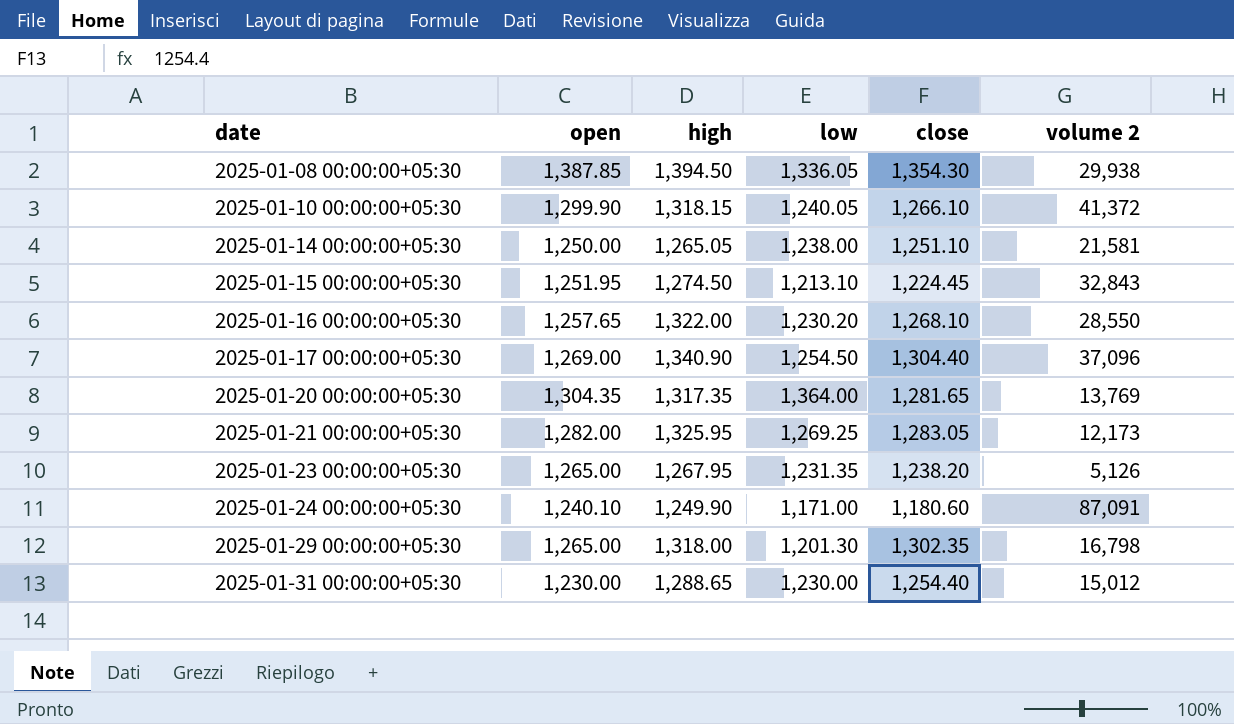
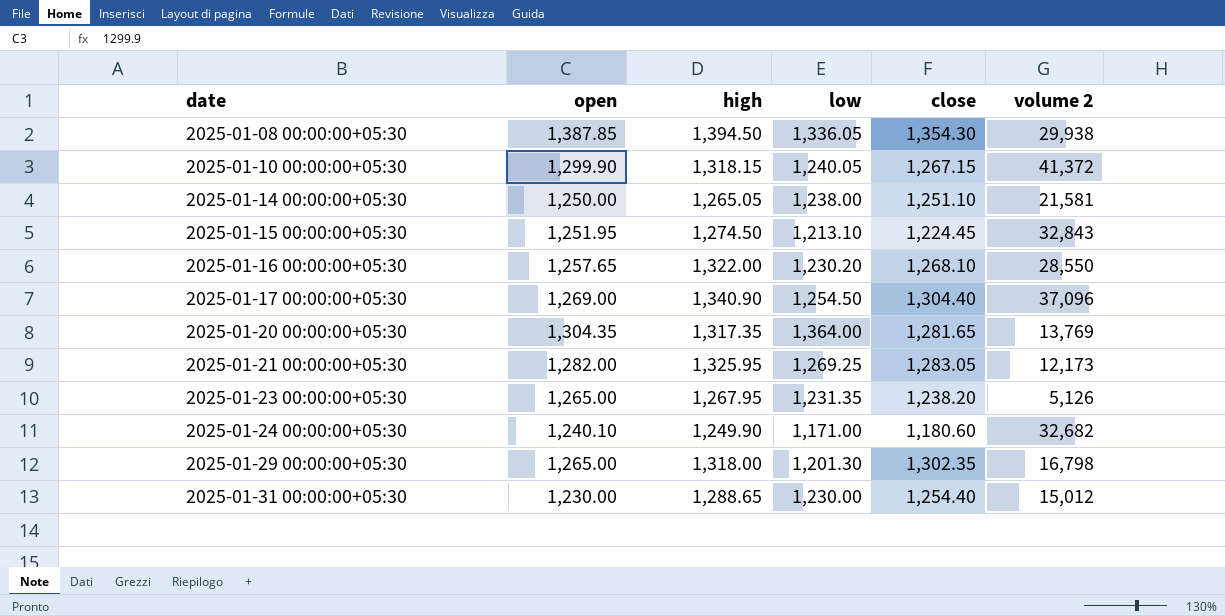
2025-01-10 00:00:00+05:30 | close: 1,266.10 -> 1,267.15
2025-01-24 00:00:00+05:30 | volume 2: 87,091 -> 32,682

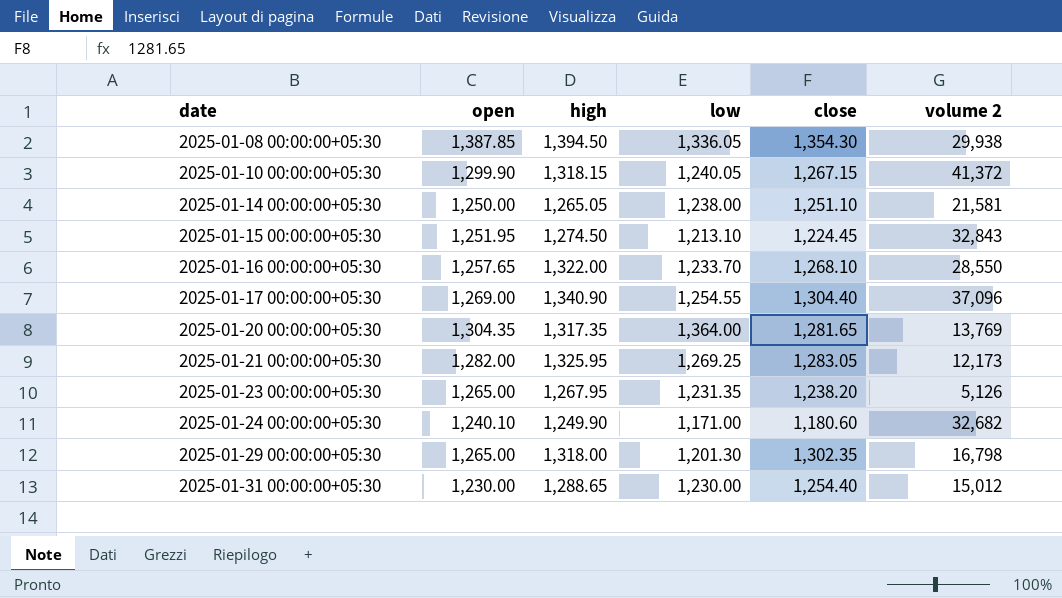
2025-01-16 00:00:00+05:30 | low: 1,230.20 -> 1,233.70
2025-01-17 00:00:00+05:30 | low: 1,254.50 -> 1,254.55

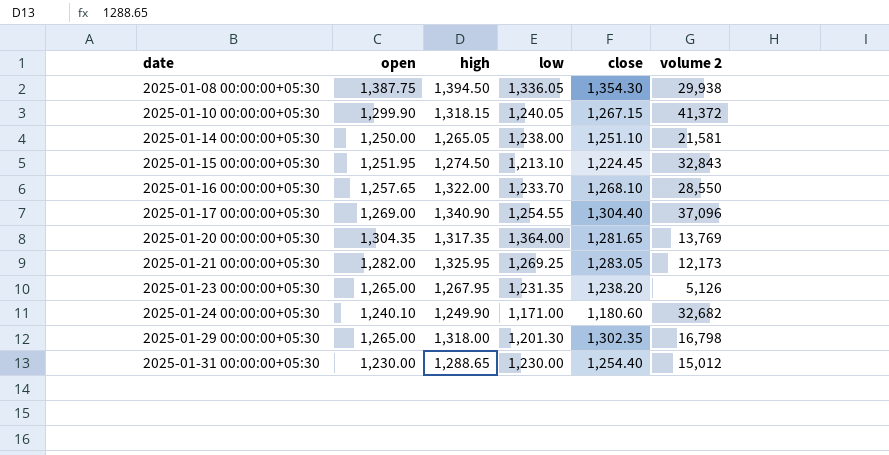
2025-01-08 00:00:00+05:30 | open: 1,387.85 -> 1,387.75

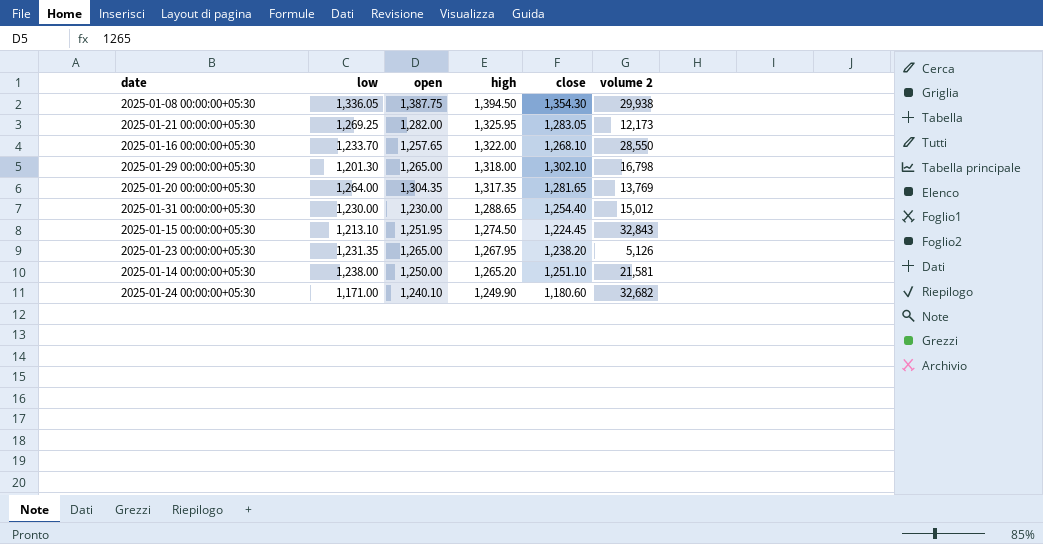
row order: date ascending -> high descending
column low | position: 4 -> 2
row 2025-01-10 00:00:00+05:30: 1,299.90 | 1,318.15 | 1,240.05 | 1,267.15 | 41,372 -> none
row 2025-01-17 00:00:00+05:30: 1,269.00 | 1,340.90 | 1,254.55 | 1,304.40 | 37,096 -> none
2025-01-29 00:00:00+05:30 | close: 1,302.35 -> 1,302.10
2025-01-20 00:00:00+05:30 | low: 1,364.00 -> 1,264.00
2025-01-14 00:00:00+05:30 | high: 1,265.05 -> 1,265.20

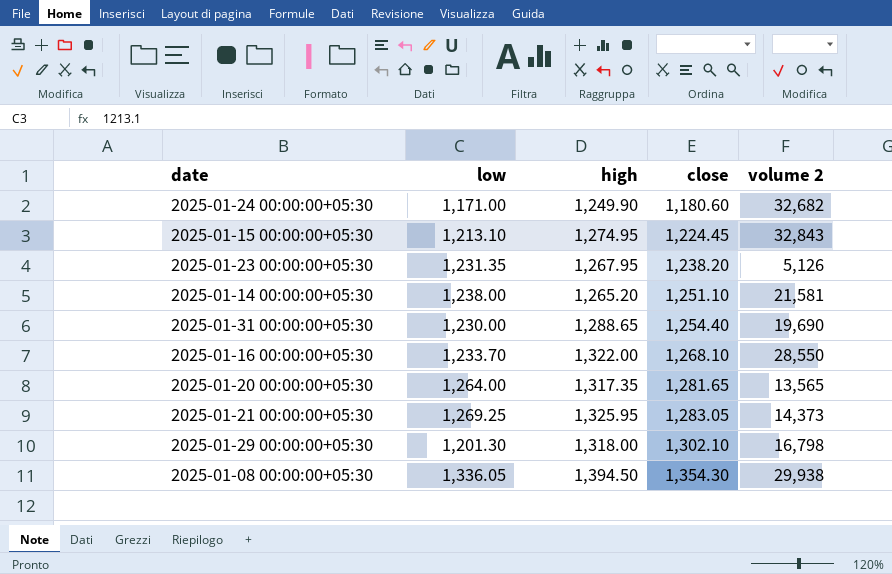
row order: high descending -> close ascending
column open | position: 3 -> none
2025-01-15 00:00:00+05:30 | high: 1,274.50 -> 1,274.95
2025-01-31 00:00:00+05:30 | volume 2: 15,012 -> 19,690
2025-01-20 00:00:00+05:30 | volume 2: 13,769 -> 13,565
2025-01-21 00:00:00+05:30 | volume 2: 12,173 -> 14,373

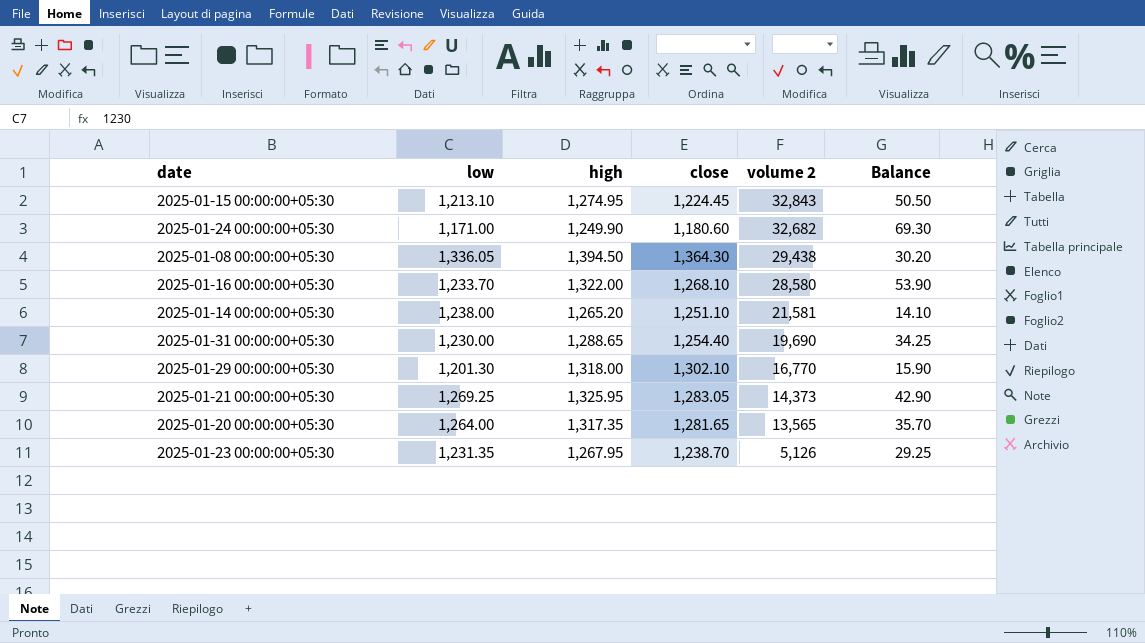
row order: close ascending -> volume 2 descending
column Balance | formula: none -> [high] - [close]
2025-01-08 00:00:00+05:30 | close: 1,354.30 -> 1,364.30
2025-01-08 00:00:00+05:30 | volume 2: 29,938 -> 29,438
2025-01-16 00:00:00+05:30 | volume 2: 28,550 -> 28,580
2025-01-29 00:00:00+05:30 | volume 2: 16,798 -> 16,770
2025-01-23 00:00:00+05:30 | close: 1,238.20 -> 1,238.70

